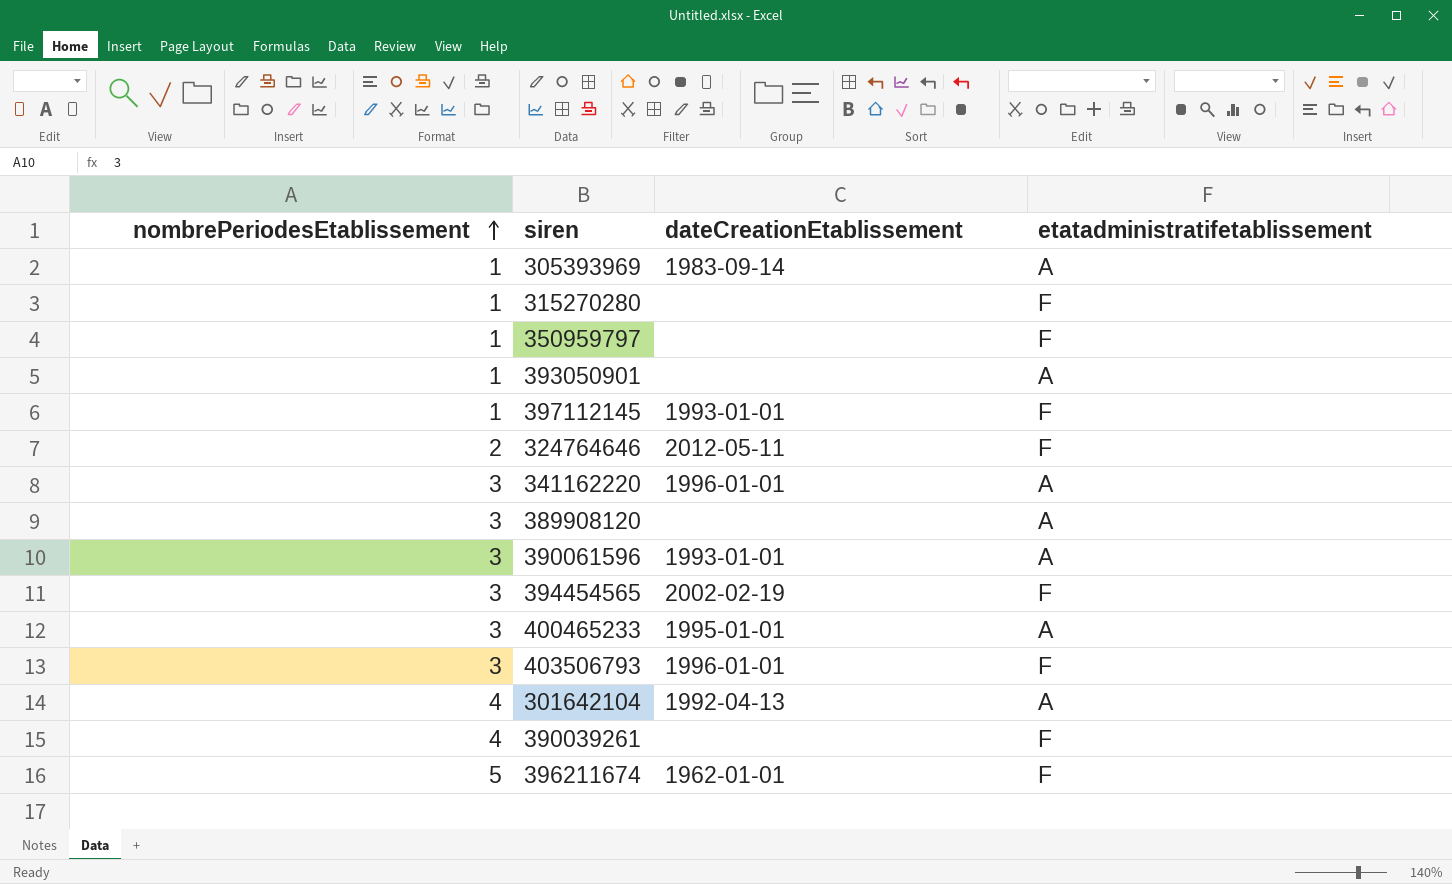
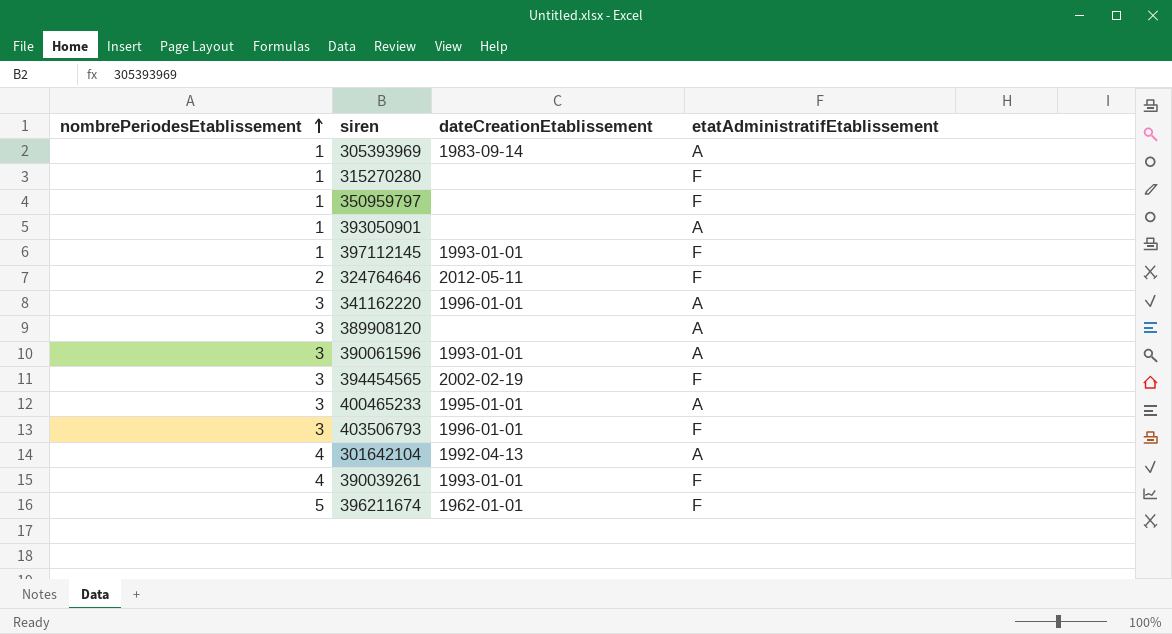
column name: etatadministratifetablissement -> etatAdministratifEtablissement
390039261 | dateCreationEtablissement: none -> 1993-01-01

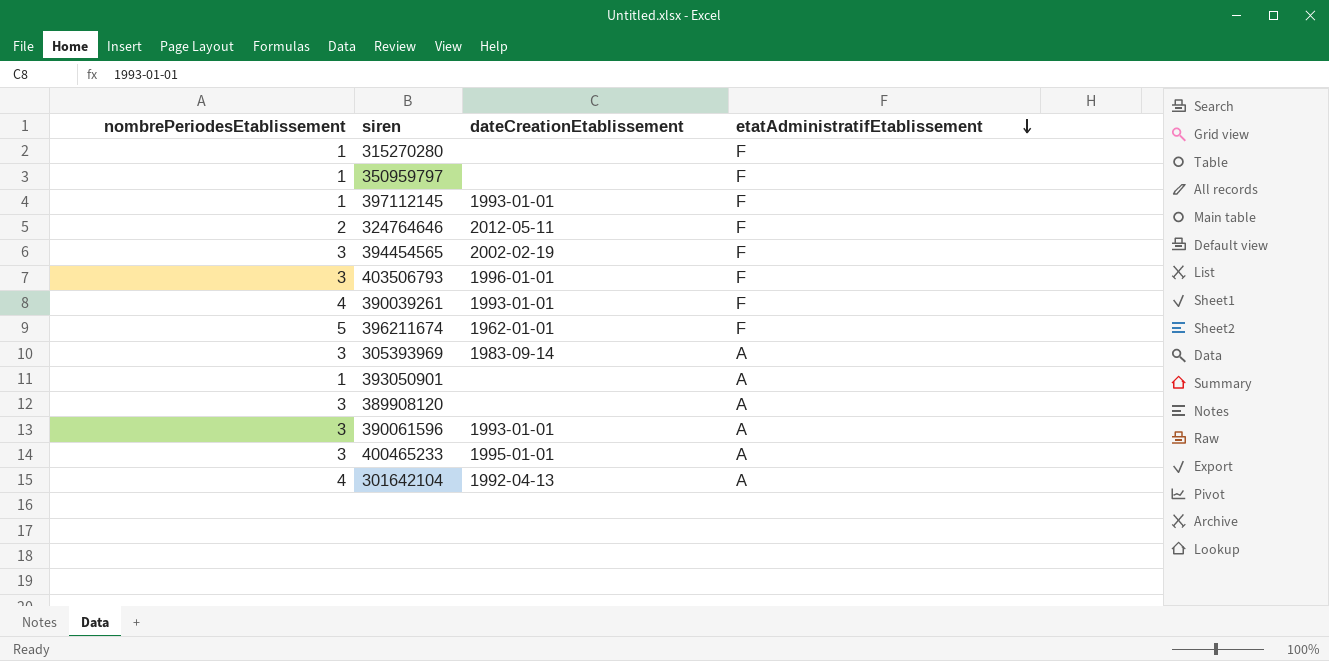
row order: nombrePeriodesEtablissement ascending -> etatAdministratifEtablissement descending
row 341162220: 3 | 1996-01-01 | A -> none
305393969 | nombrePeriodesEtablissement: 1 -> 3

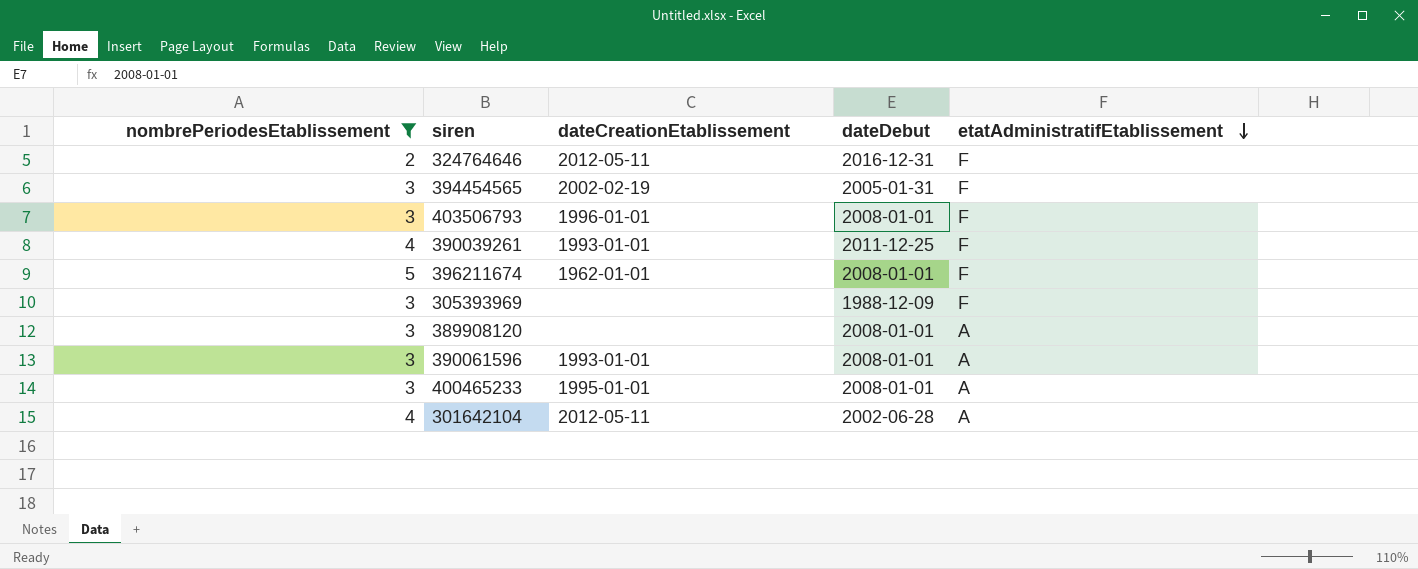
filter: none -> nombrePeriodesEtablissement != 1
column dateDebut | position: none -> 4
305393969 | dateCreationEtablissement: 1983-09-14 -> none
305393969 | etatAdministratifEtablissement: A -> F
301642104 | dateCreationEtablissement: 1992-04-13 -> 2012-05-11

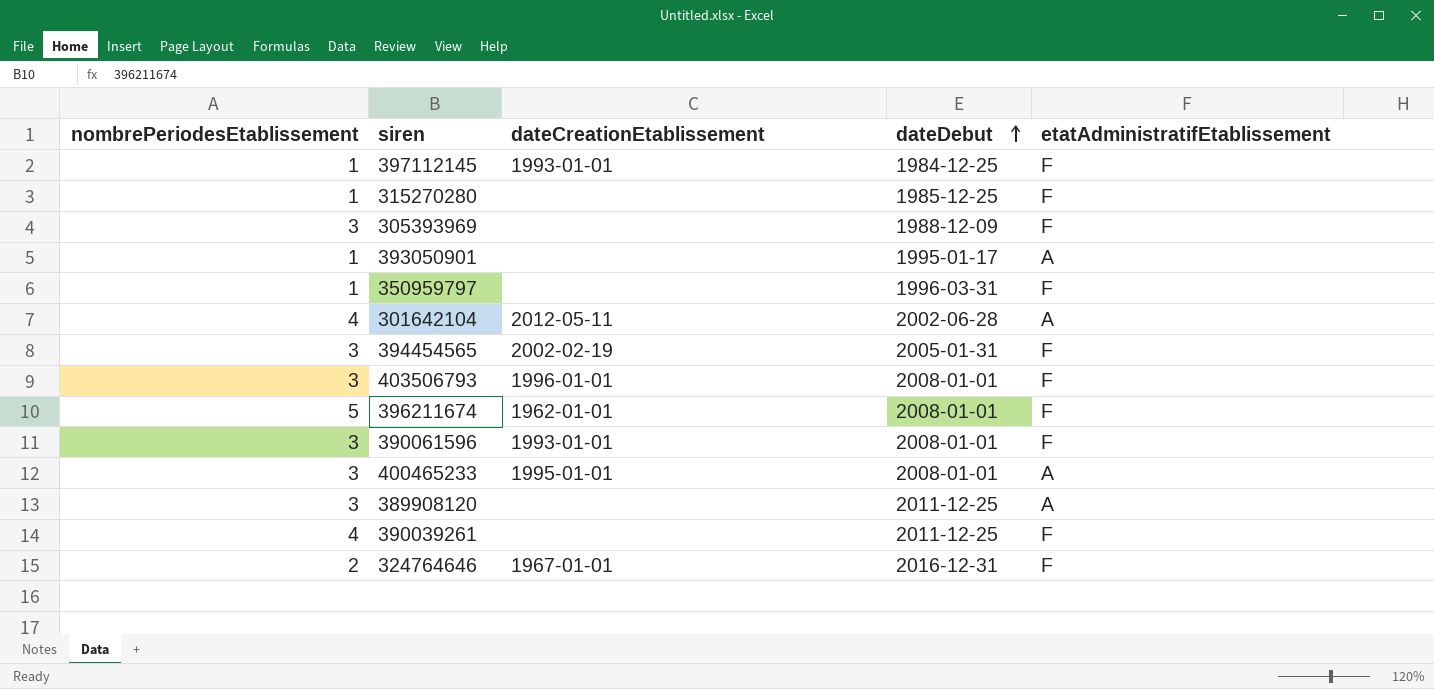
filter: nombrePeriodesEtablissement != 1 -> none
row order: etatAdministratifEtablissement descending -> dateDebut ascending
390061596 | etatAdministratifEtablissement: A -> F
389908120 | dateDebut: 2008-01-01 -> 2011-12-25
390039261 | dateCreationEtablissement: 1993-01-01 -> none
324764646 | dateCreationEtablissement: 2012-05-11 -> 1967-01-01

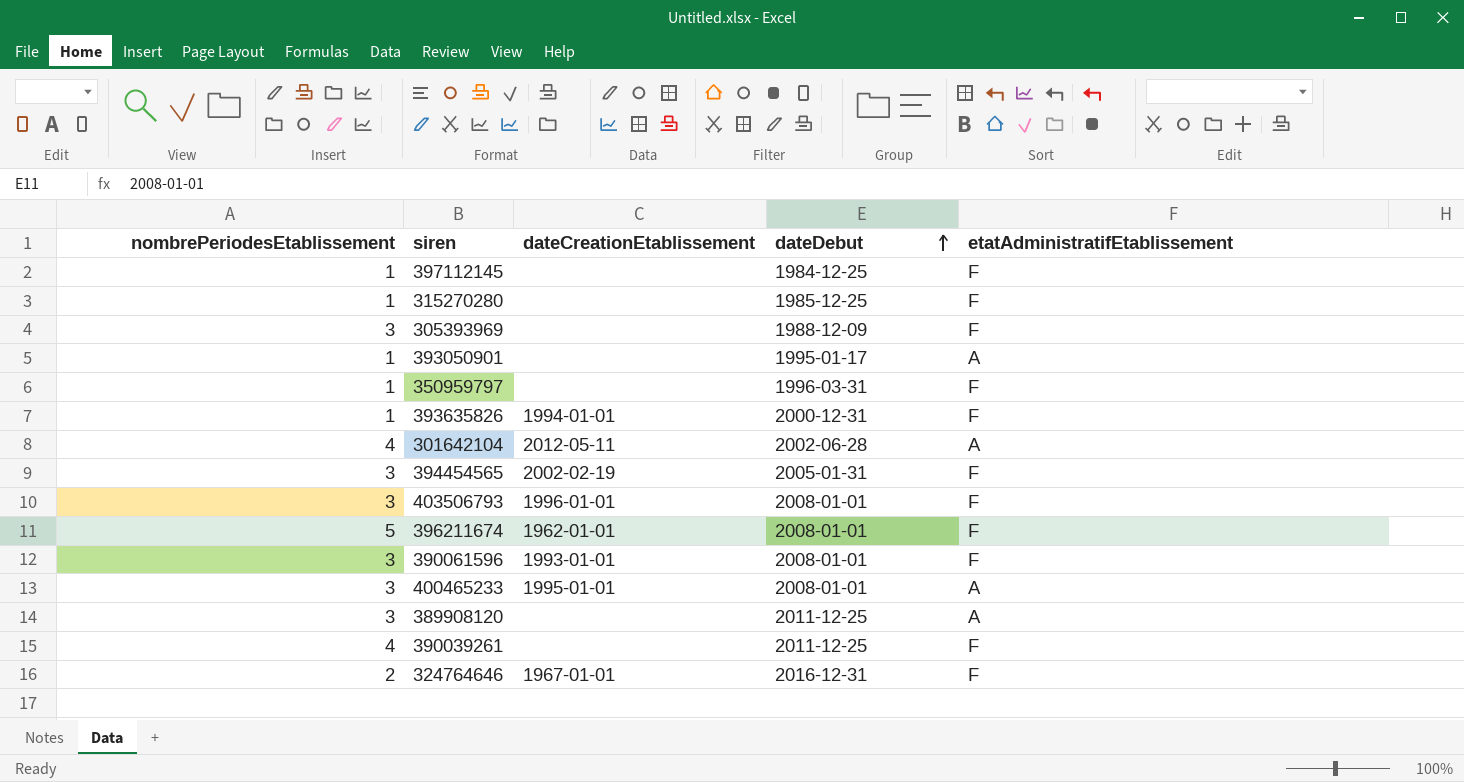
397112145 | dateCreationEtablissement: 1993-01-01 -> none
row 393635826: none -> 1 | 1994-01-01 | 2000-12-31 | F

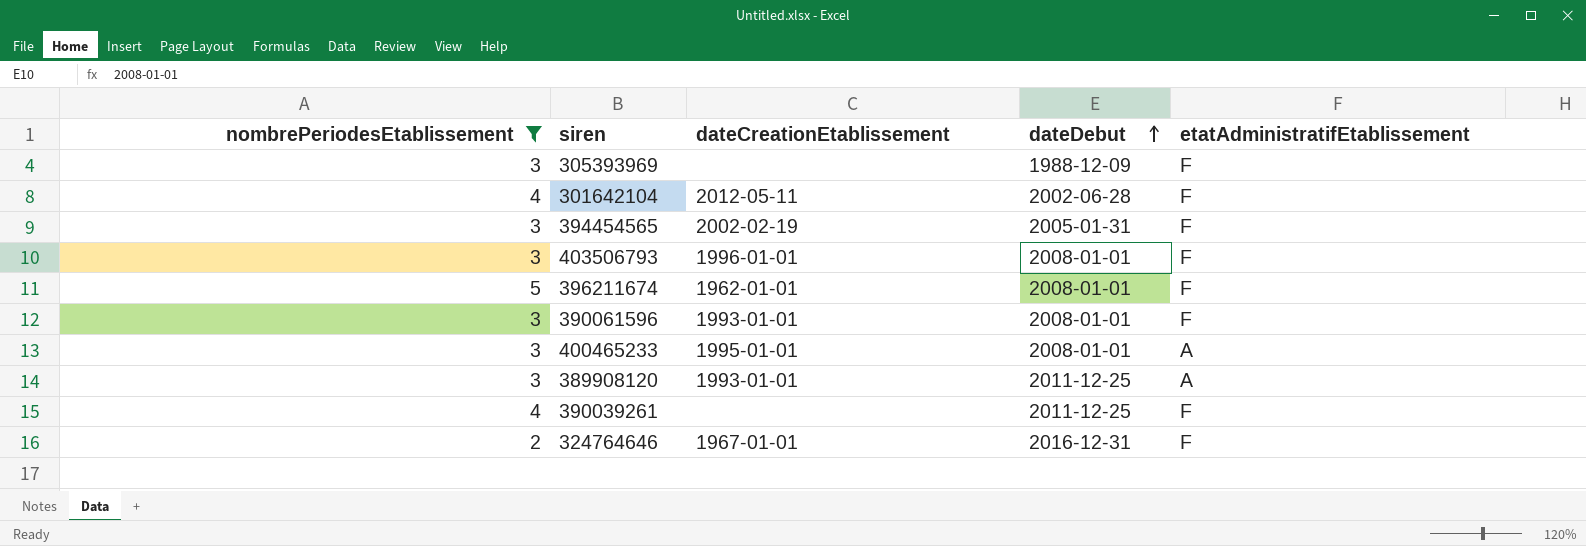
filter: none -> nombrePeriodesEtablissement != 1
301642104 | etatAdministratifEtablissement: A -> F
389908120 | dateCreationEtablissement: none -> 1993-01-01

